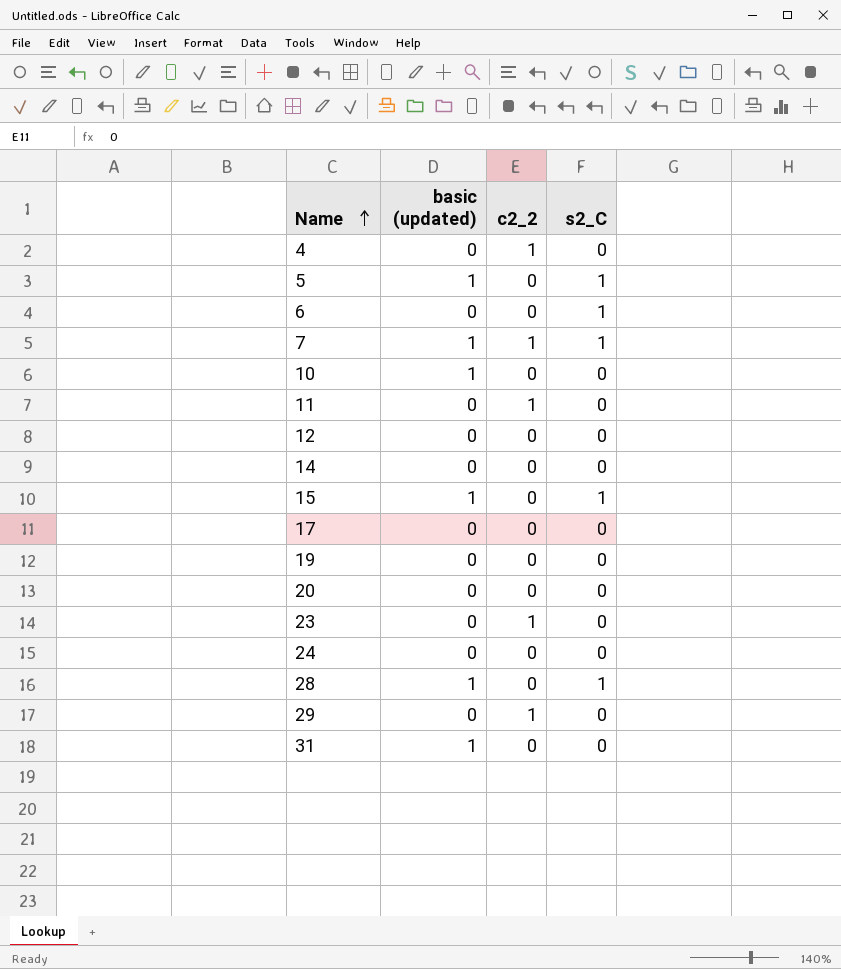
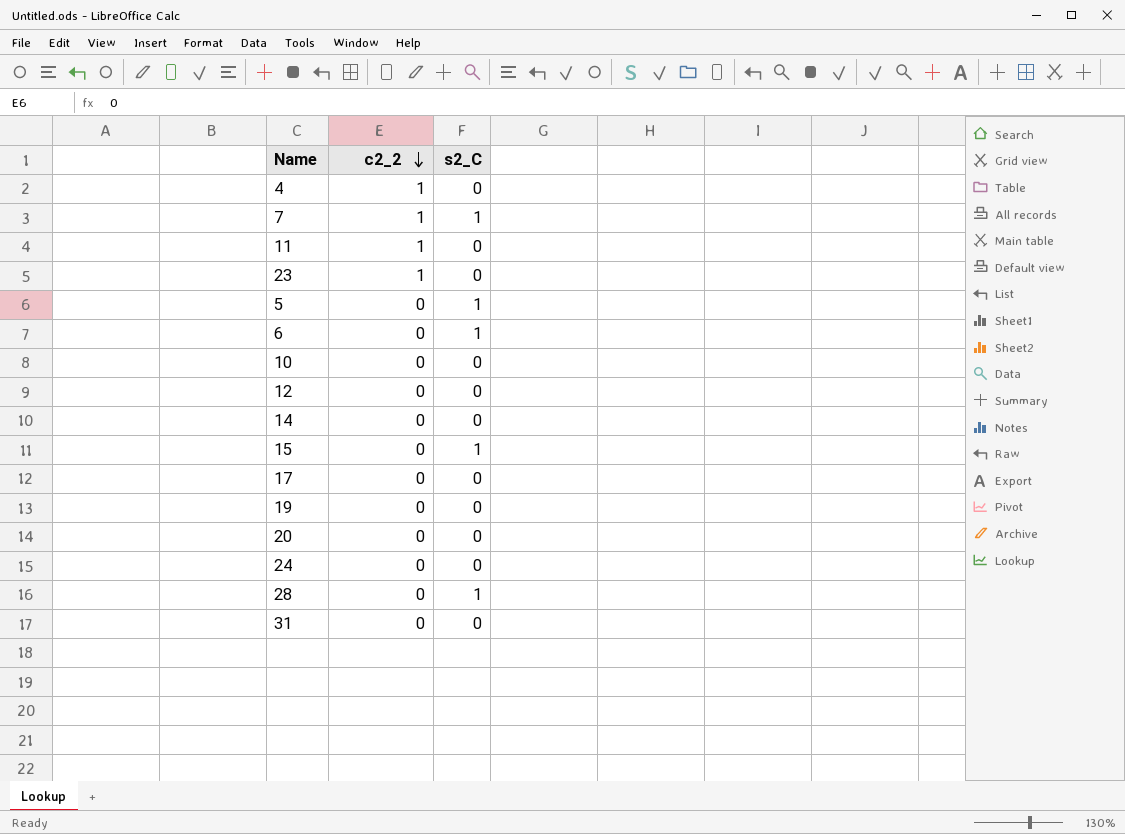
row order: Name ascending -> c2_2 descending
column basic (updated) | position: 2 -> none
row 29: 0 | 1 | 0 -> none

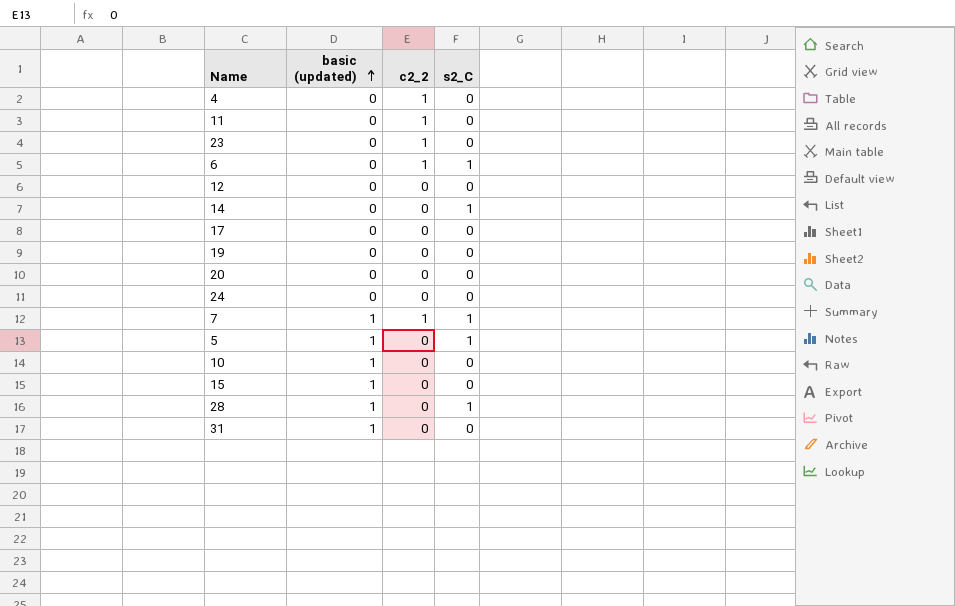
row order: c2_2 descending -> basic (updated) ascending
column basic (updated) | position: none -> 2
6 | c2_2: 0 -> 1
14 | s2_C: 0 -> 1
15 | s2_C: 1 -> 0

